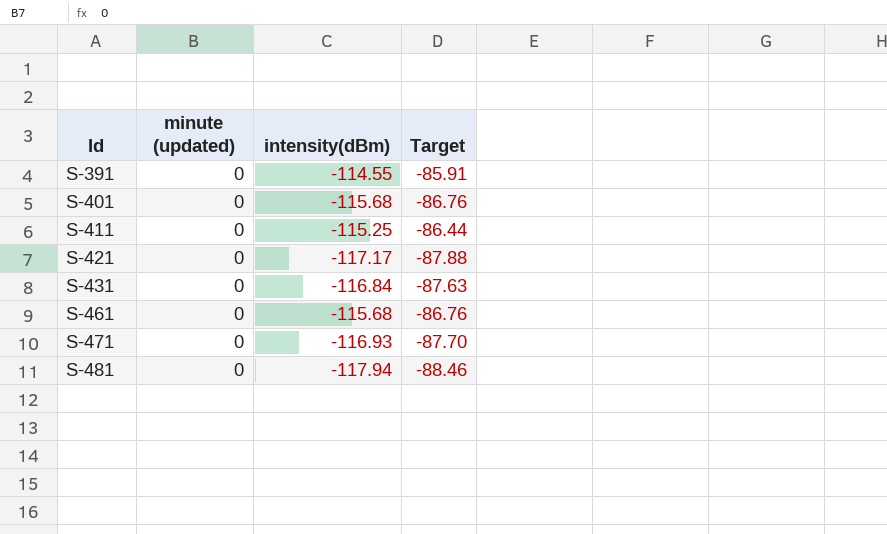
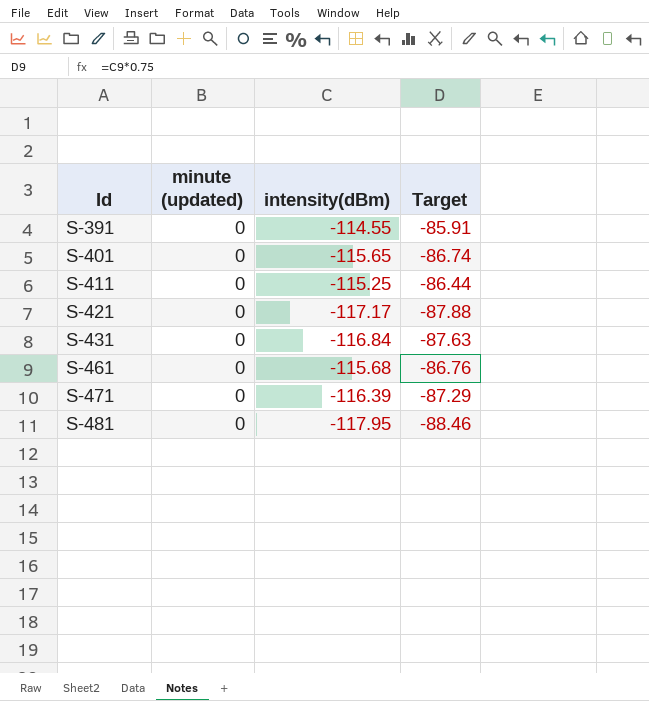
S-401 | intensity(dBm): -115.68 -> -115.65
S-401 | Target: -86.76 -> -86.74
S-471 | intensity(dBm): -116.93 -> -116.39
S-471 | Target: -87.70 -> -87.29
S-481 | intensity(dBm): -117.94 -> -117.95

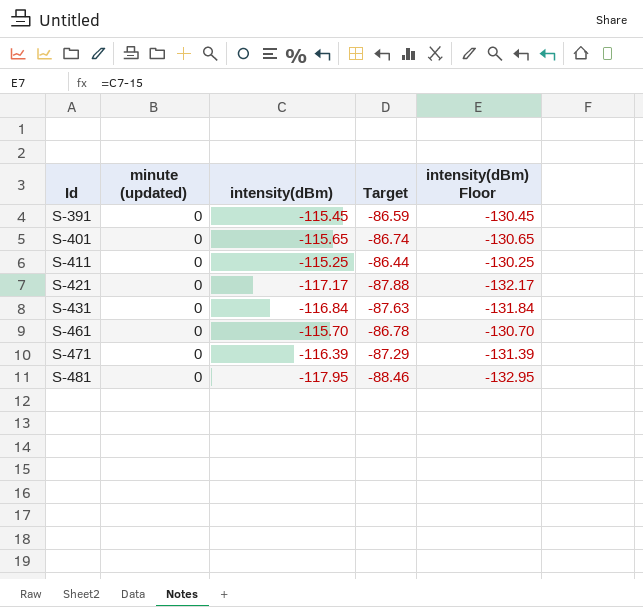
column intensity(dBm) Floor | formula: none -> [intensity(dBm)] - 15
S-391 | intensity(dBm): -114.55 -> -115.45
S-391 | Target: -85.91 -> -86.59
S-461 | intensity(dBm): -115.68 -> -115.70
S-461 | Target: -86.76 -> -86.78

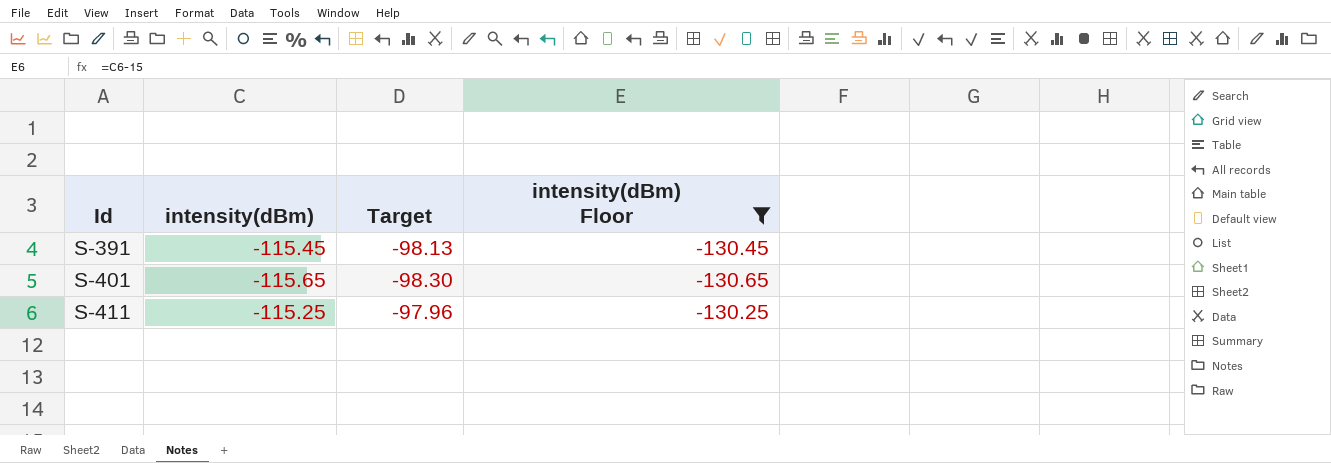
filter: none -> intensity(dBm) Floor >= -130.65
column minute (updated) | position: 2 -> none
column Target | formula: [intensity(dBm)] * 0.75 -> [intensity(dBm)] * 0.85

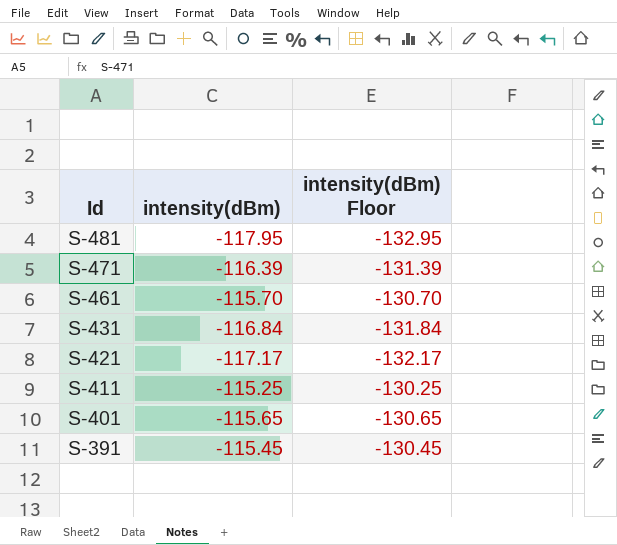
filter: intensity(dBm) Floor >= -130.65 -> none
row order: Id ascending -> Id descending
column Target | formula: [intensity(dBm)] * 0.85 -> none

